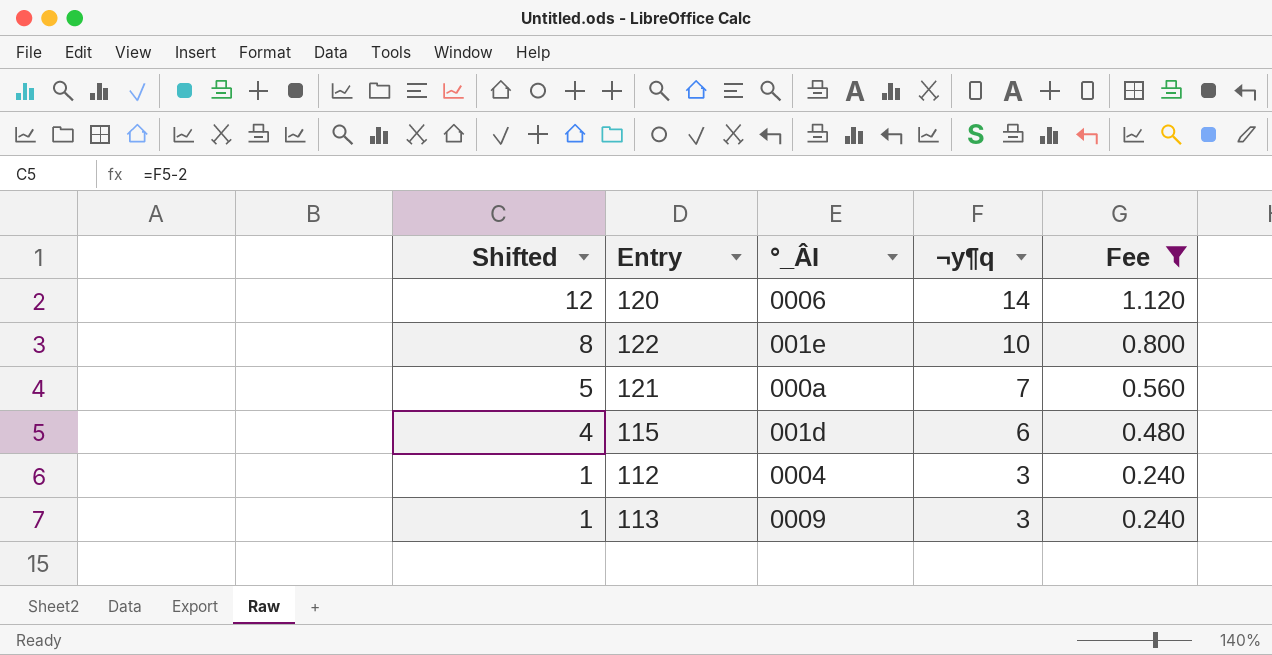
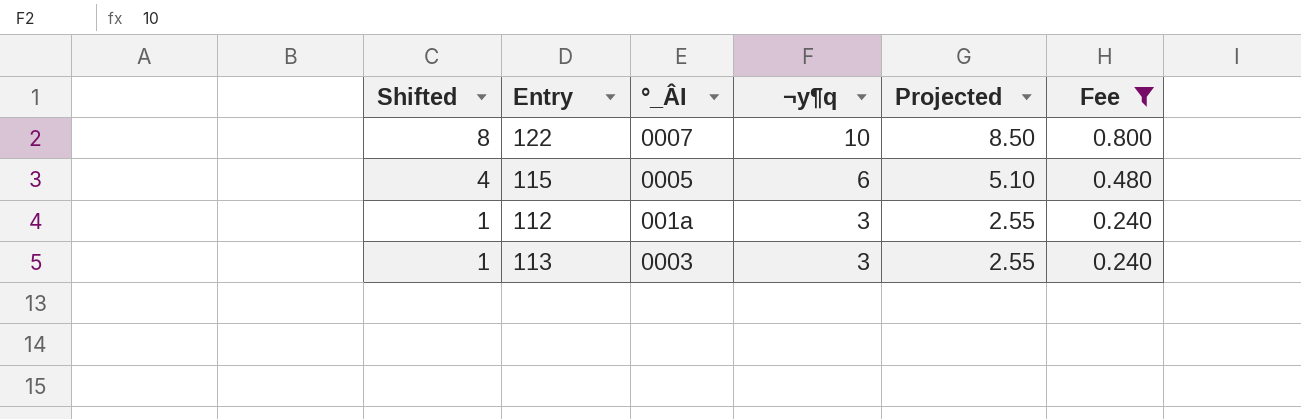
column Projected | formula: none -> [¬y¶q] * 0.85
row 120: 12 | 0006 | 14 | 1.120 -> none
row 121: 5 | 000a | 7 | 0.560 -> none
122 | °_ÂI: 001e -> 0007
115 | °_ÂI: 001d -> 0005
112 | °_ÂI: 0004 -> 001a
113 | °_ÂI: 0009 -> 0003

